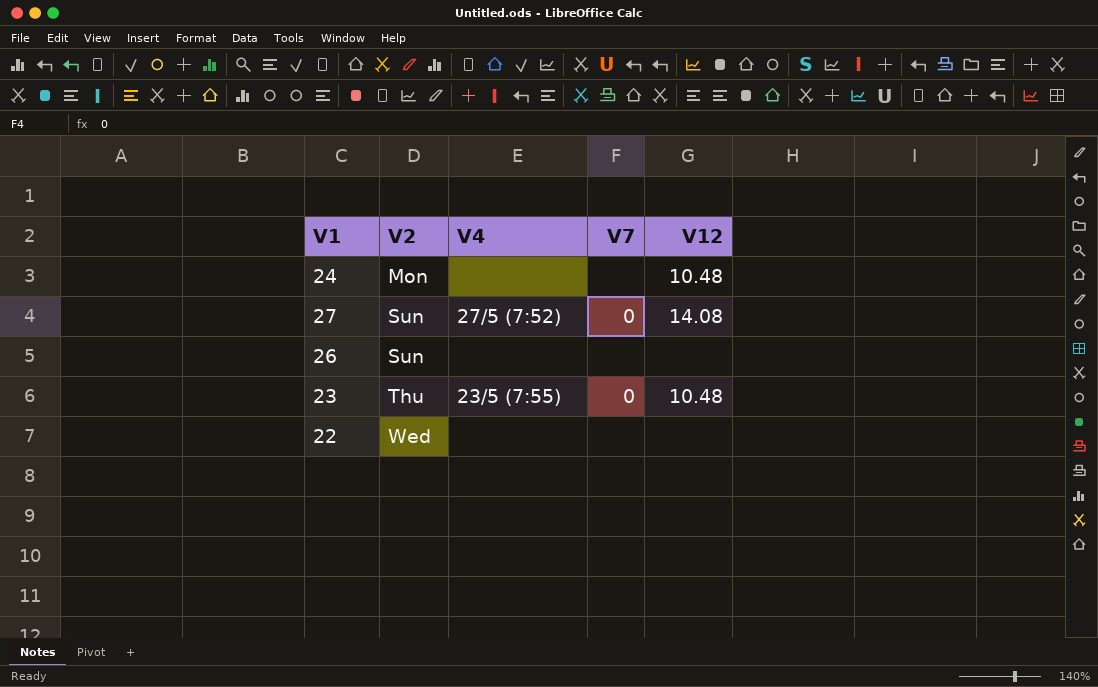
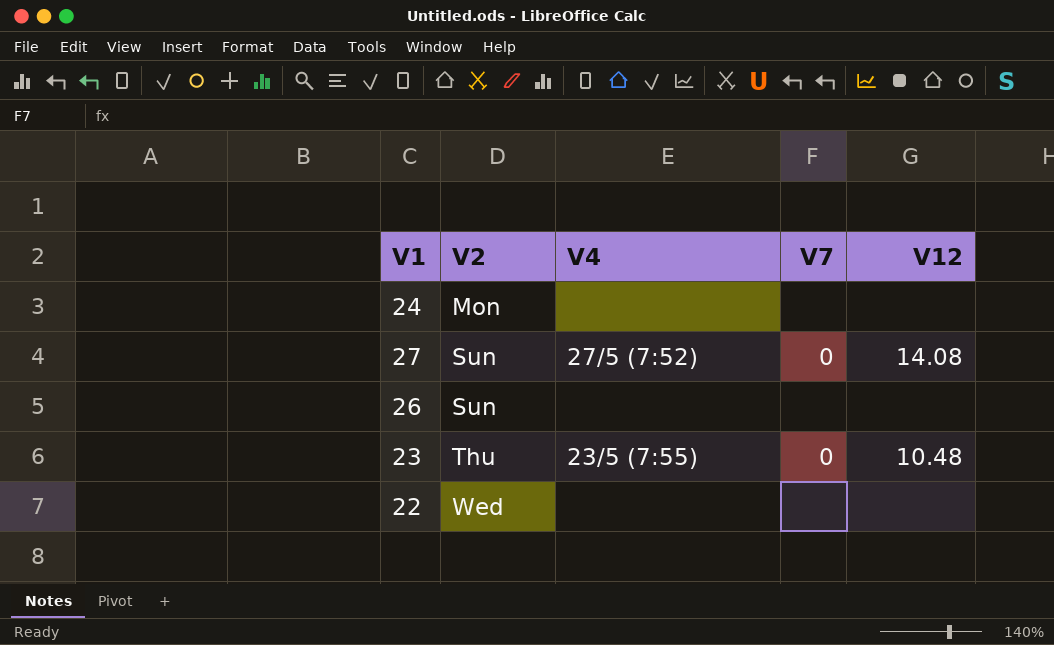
24 | V12: 10.48 -> none

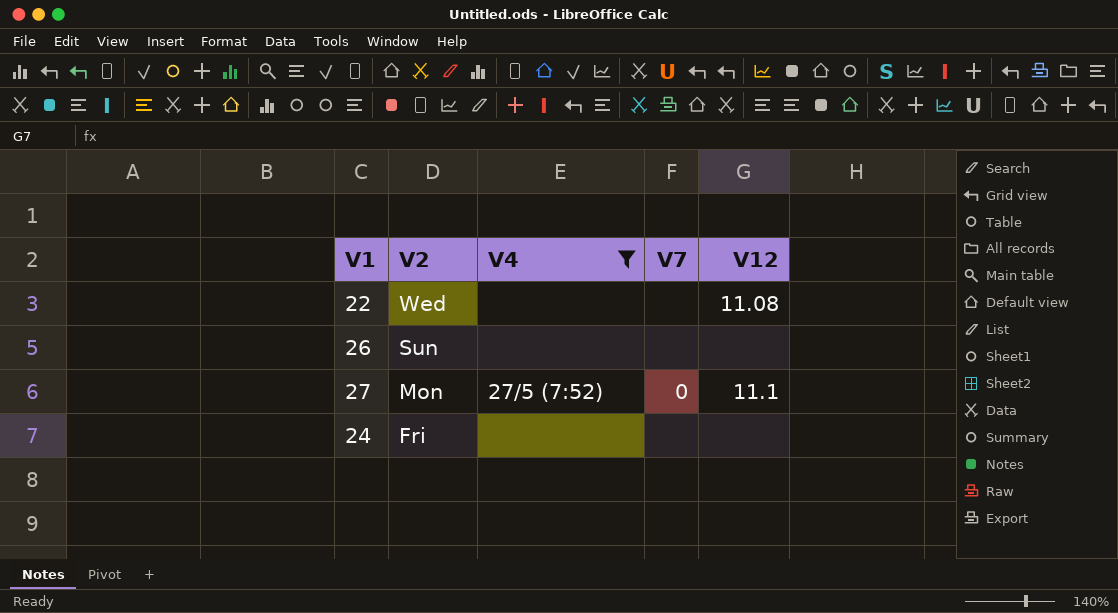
filter: none -> V4 != 23/5 (7:55)
row order: V2 ascending -> V2 descending
22 | V12: none -> 11.08
27 | V2: Sun -> Mon
27 | V12: 14.08 -> 11.1
24 | V2: Mon -> Fri

